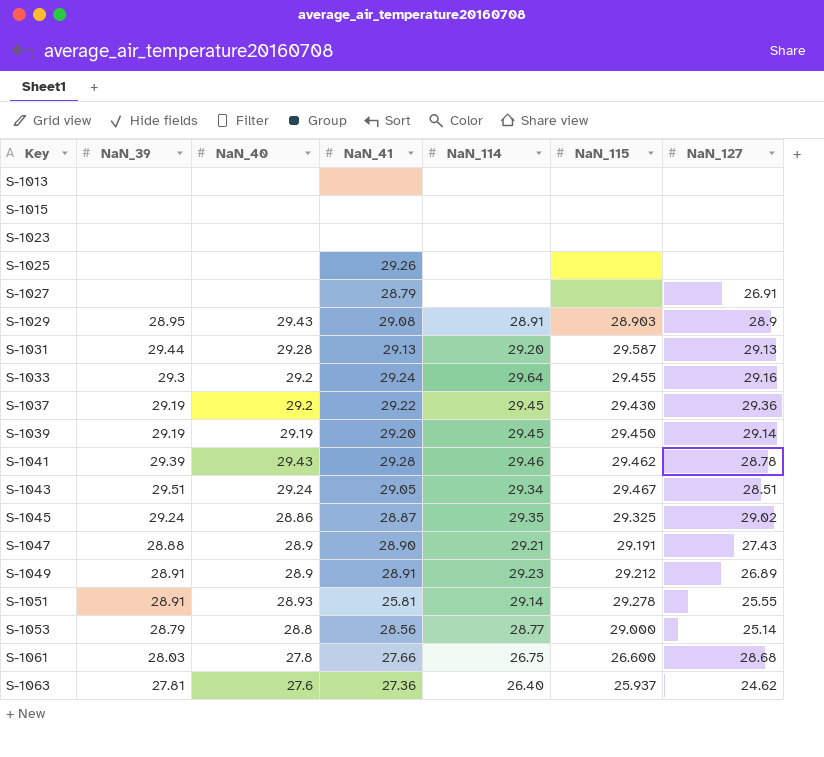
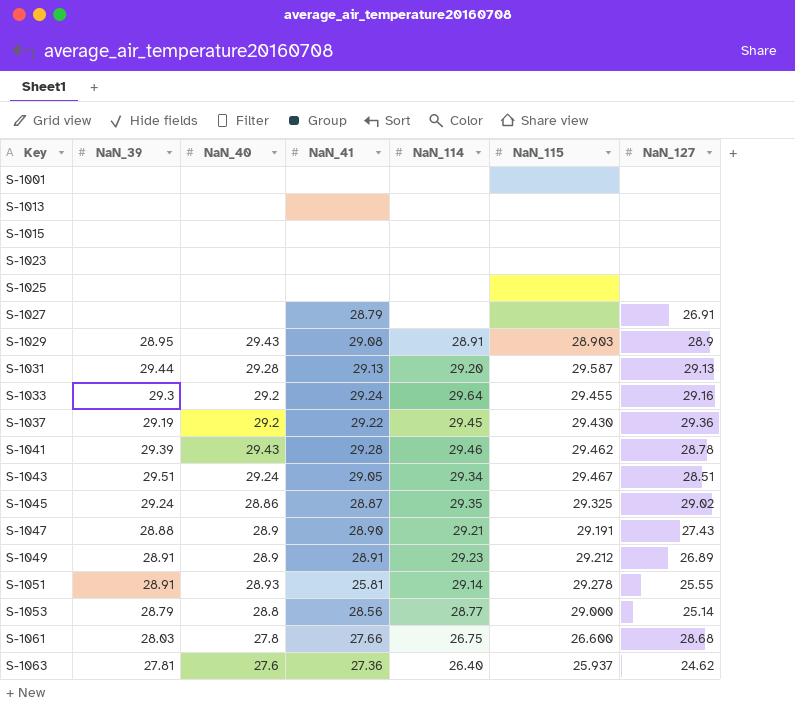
row S-1039: 29.19 | 29.19 | 29.20 | 29.45 | 29.450 | 29.14 -> none
row S-1001: none -> none | none | none | none | none | none
S-1025 | NaN_41: 29.26 -> none

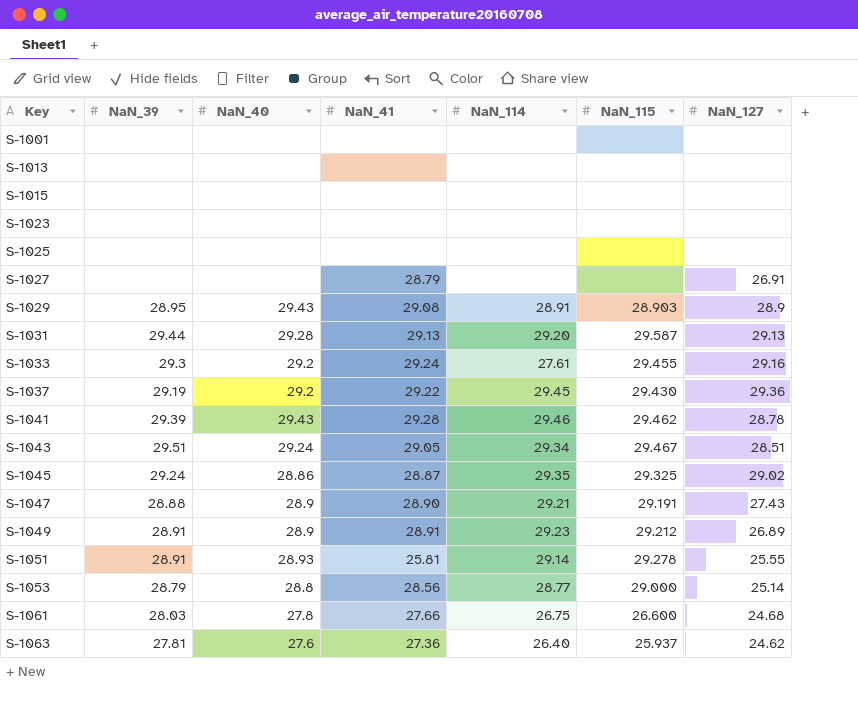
S-1033 | NaN_114: 29.64 -> 27.61
S-1061 | NaN_127: 28.68 -> 24.68

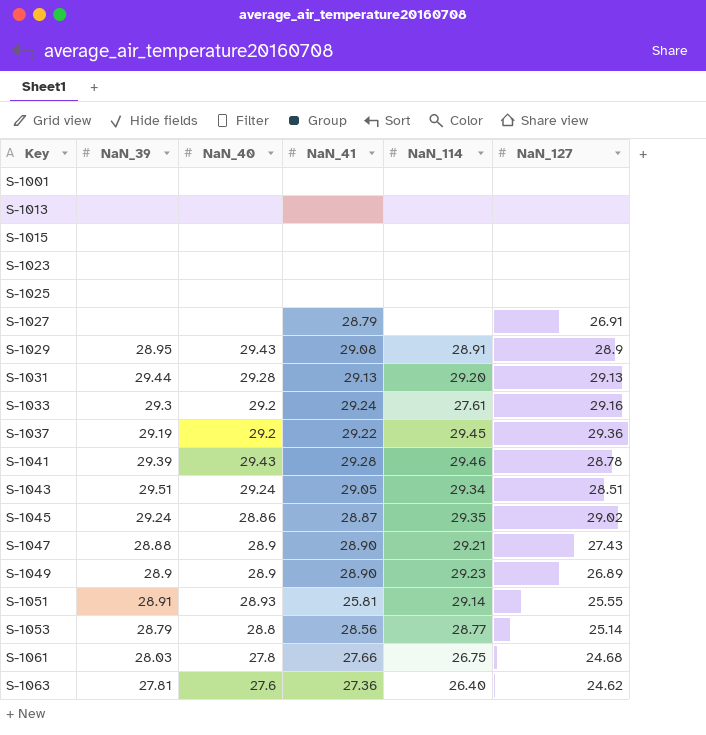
column NaN_115 | position: 6 -> none
S-1049 | NaN_39: 28.91 -> 28.9
S-1049 | NaN_41: 28.91 -> 28.90

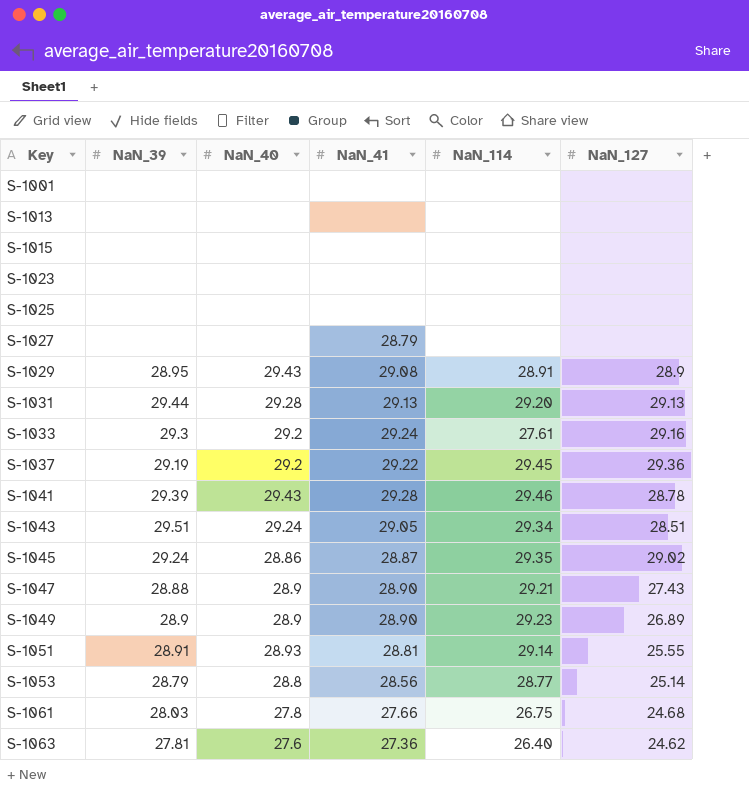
S-1027 | NaN_127: 26.91 -> none
S-1051 | NaN_41: 25.81 -> 28.81

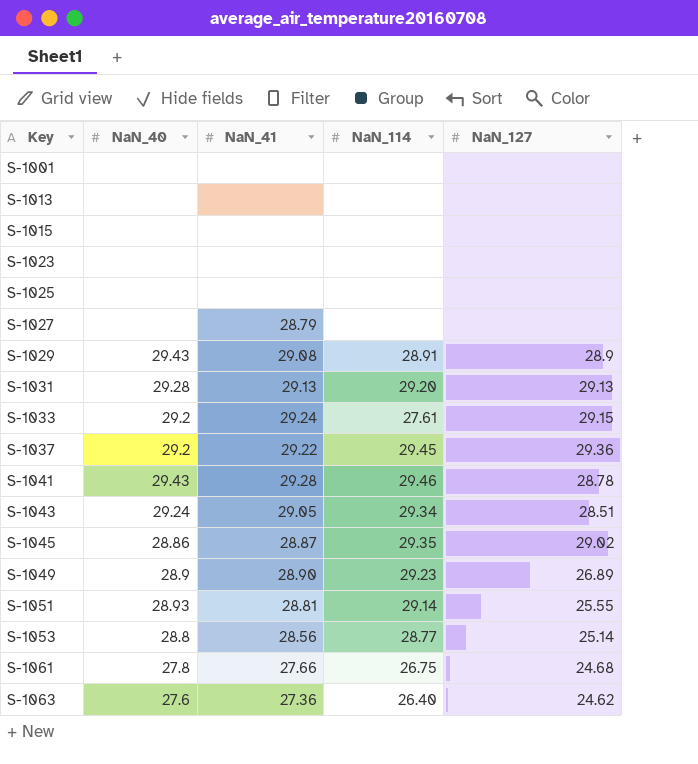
column NaN_39 | position: 2 -> none
row S-1047: 28.88 | 28.9 | 28.90 | 29.21 | 27.43 -> none
S-1033 | NaN_127: 29.16 -> 29.15

